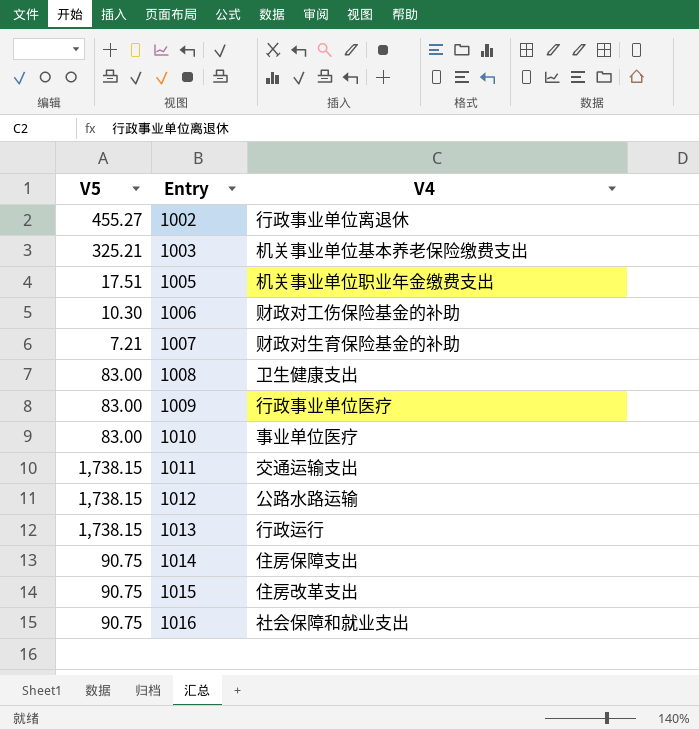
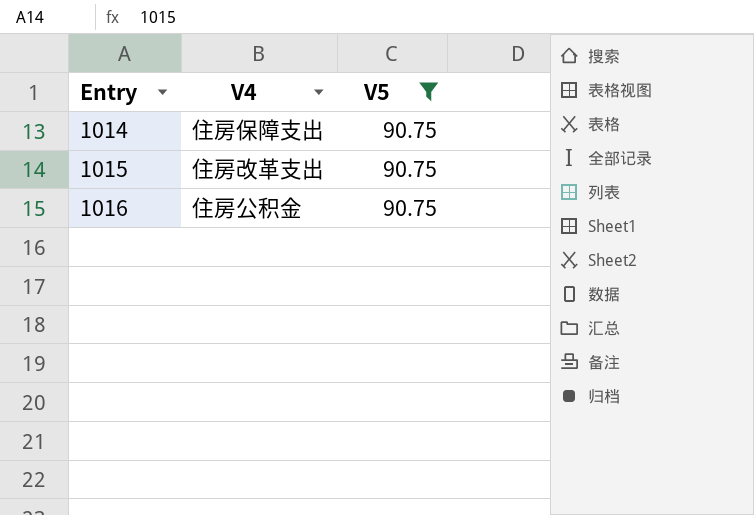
filter: none -> V5 = 90.75
column V5 | position: 1 -> 3
1016 | V4: 社会保障和就业支出 -> 住房公积金

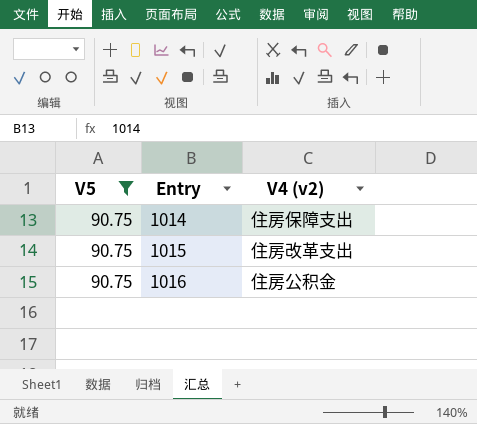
column V5 | position: 3 -> 1
column name: V4 -> V4 (v2)

